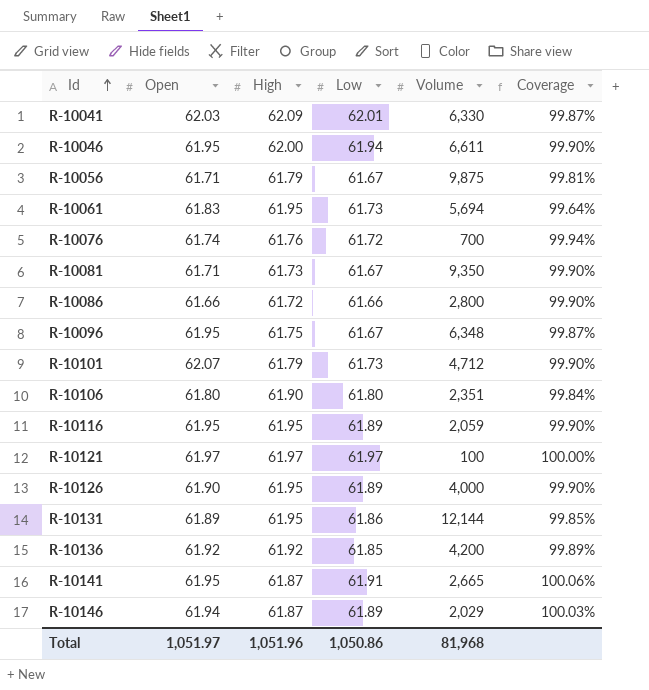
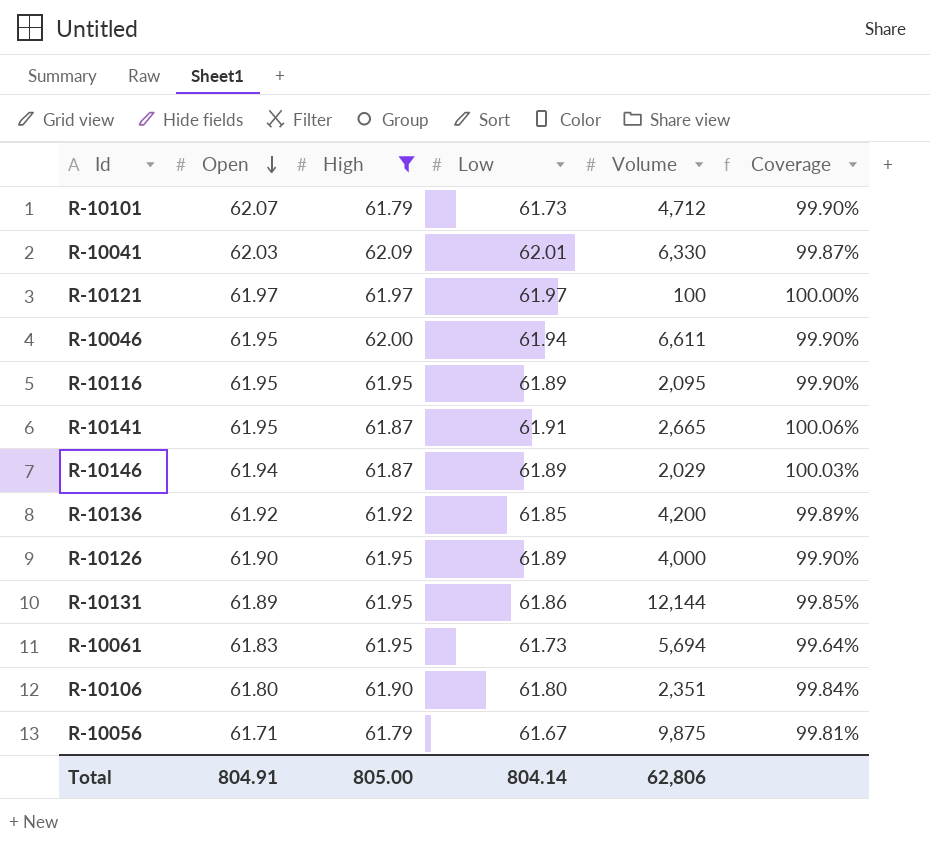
filter: none -> High >= 61.79
row order: Id ascending -> Open descending
R-10116 | Volume: 2,059 -> 2,095
Total | Open: 1,051.97 -> 804.91
Total | High: 1,051.96 -> 805.00
Total | Low: 1,050.86 -> 804.14
Total | Volume: 81,968 -> 62,806

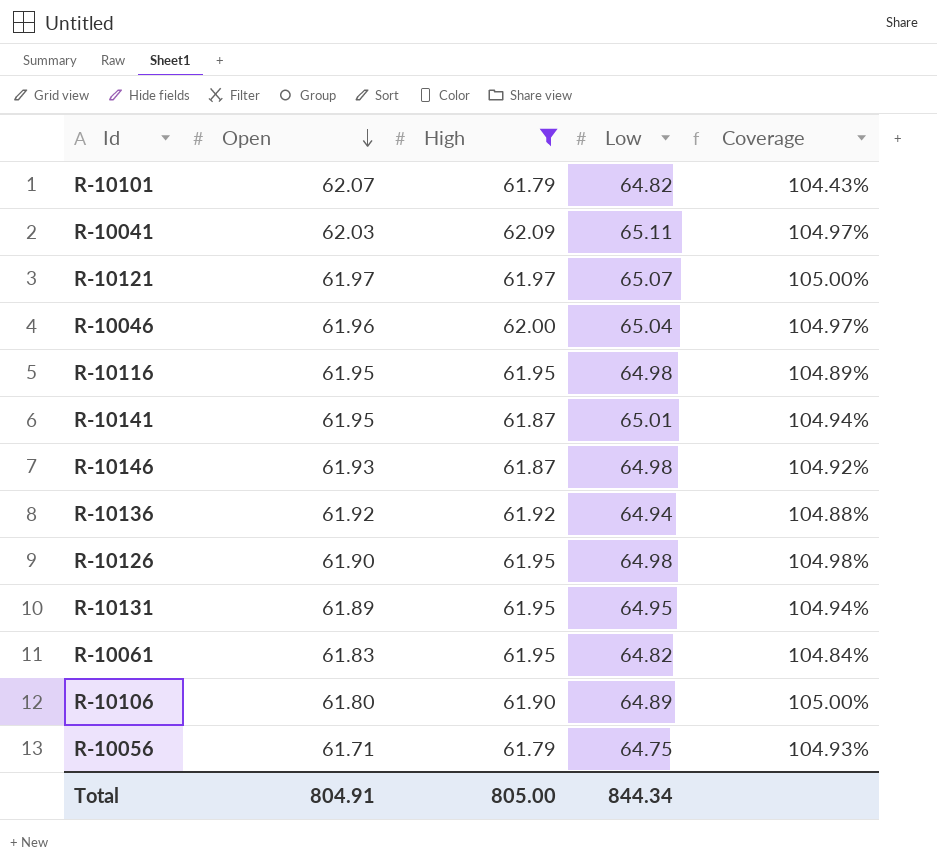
column Volume | position: 5 -> none
column Coverage | formula: [Low] / [High] -> [Low] / [Open]
R-10101 | Low: 61.73 -> 64.82
R-10041 | Low: 62.01 -> 65.11
R-10121 | Low: 61.97 -> 65.07
R-10046 | Open: 61.95 -> 61.96
R-10046 | Low: 61.94 -> 65.04
R-10116 | Low: 61.89 -> 64.98
R-10141 | Low: 61.91 -> 65.01
R-10146 | Open: 61.94 -> 61.93
R-10146 | Low: 61.89 -> 64.98
R-10136 | Low: 61.85 -> 64.94
R-10126 | Low: 61.89 -> 64.98
R-10131 | Low: 61.86 -> 64.95
R-10061 | Low: 61.73 -> 64.82
R-10106 | Low: 61.80 -> 64.89
R-10056 | Low: 61.67 -> 64.75
Total | Low: 804.14 -> 844.34

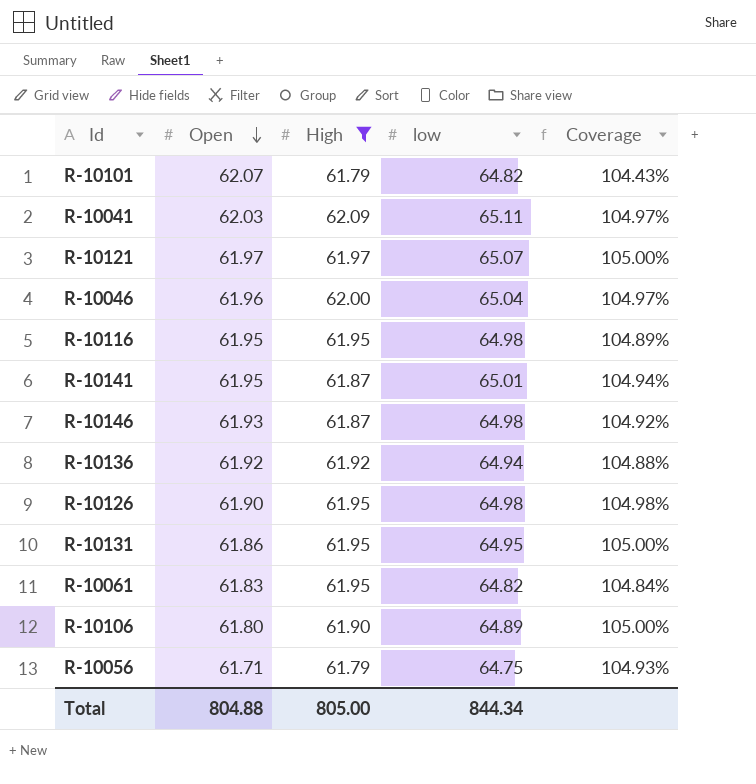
column name: Low -> low
R-10131 | Open: 61.89 -> 61.86
R-10131 | Coverage: 104.94% -> 105.00%
Total | Open: 804.91 -> 804.88

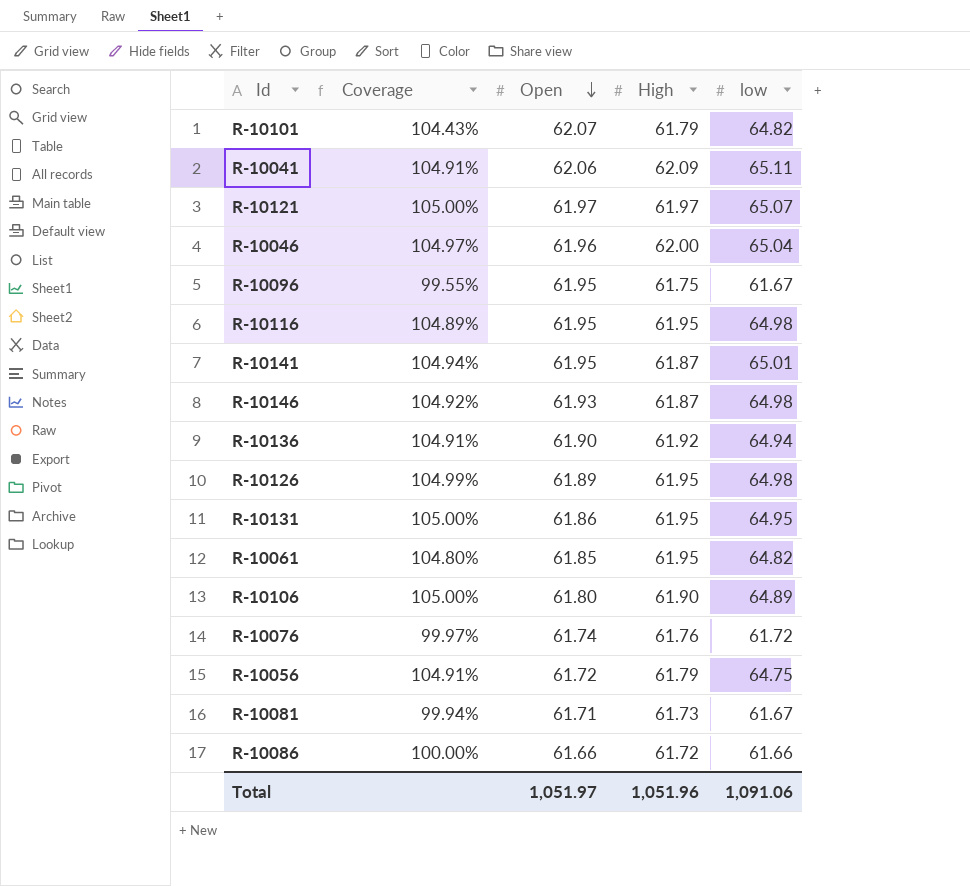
filter: High >= 61.79 -> none
column Coverage | position: 5 -> 2
R-10041 | Coverage: 104.97% -> 104.91%
R-10041 | Open: 62.03 -> 62.06
R-10136 | Coverage: 104.88% -> 104.91%
R-10136 | Open: 61.92 -> 61.90
R-10126 | Coverage: 104.98% -> 104.99%
R-10126 | Open: 61.90 -> 61.89
R-10061 | Coverage: 104.84% -> 104.80%
R-10061 | Open: 61.83 -> 61.85
R-10056 | Coverage: 104.93% -> 104.91%
R-10056 | Open: 61.71 -> 61.72
Total | Open: 804.88 -> 1,051.97
Total | High: 805.00 -> 1,051.96
Total | low: 844.34 -> 1,091.06

